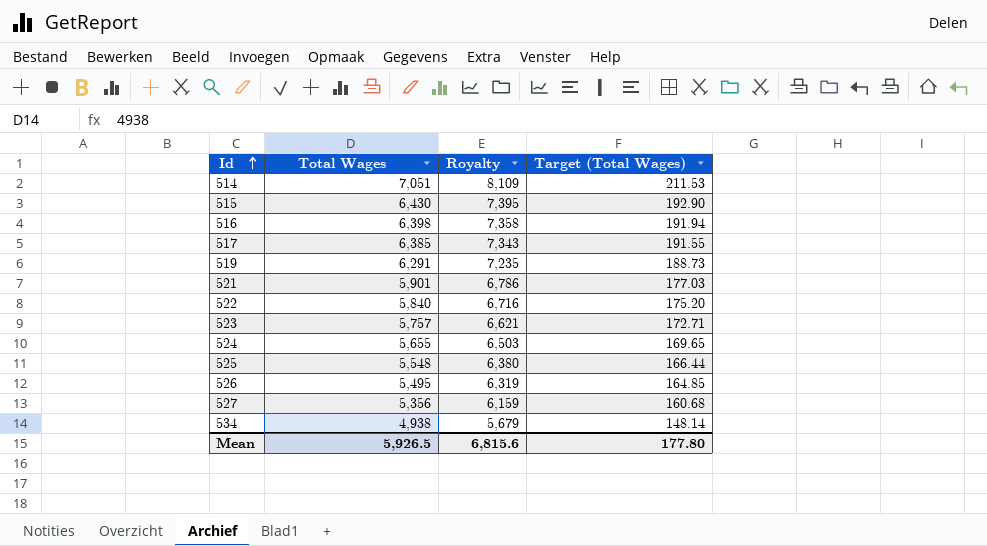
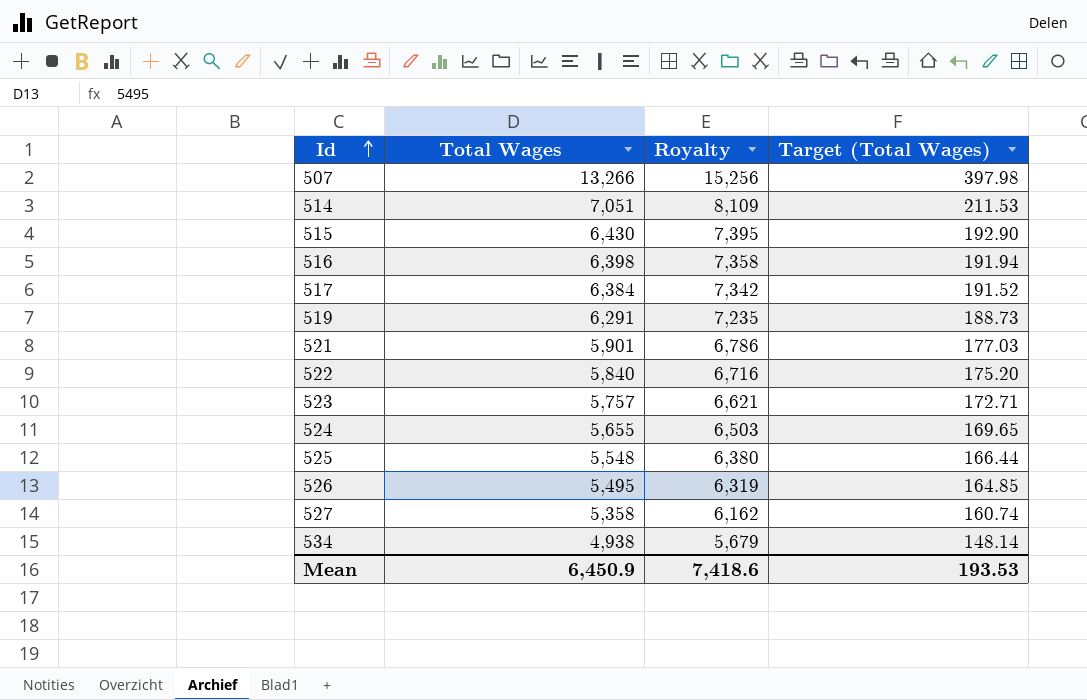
row 507: none -> 13,266 | 15,256 | 397.98
517 | Total Wages: 6,385 -> 6,384
517 | Royalty: 7,343 -> 7,342
517 | Target (Total Wages): 191.55 -> 191.52
527 | Total Wages: 5,356 -> 5,358
527 | Royalty: 6,159 -> 6,162
527 | Target (Total Wages): 160.68 -> 160.74
Mean | Total Wages: 5,926.5 -> 6,450.9
Mean | Royalty: 6,815.6 -> 7,418.6
Mean | Target (Total Wages): 177.80 -> 193.53

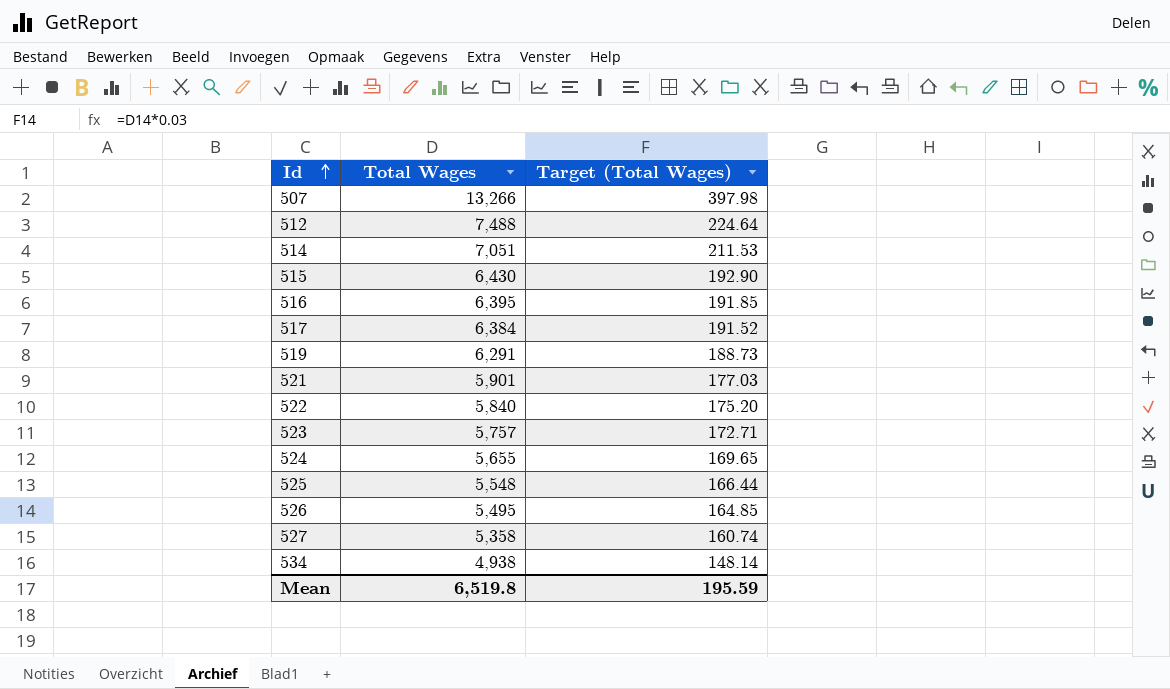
column Royalty | formula: [Total Wages] * 1.15 -> none
row 512: none -> 7,488 | 224.64
516 | Total Wages: 6,398 -> 6,395
516 | Target (Total Wages): 191.94 -> 191.85
Mean | Total Wages: 6,450.9 -> 6,519.8
Mean | Target (Total Wages): 193.53 -> 195.59

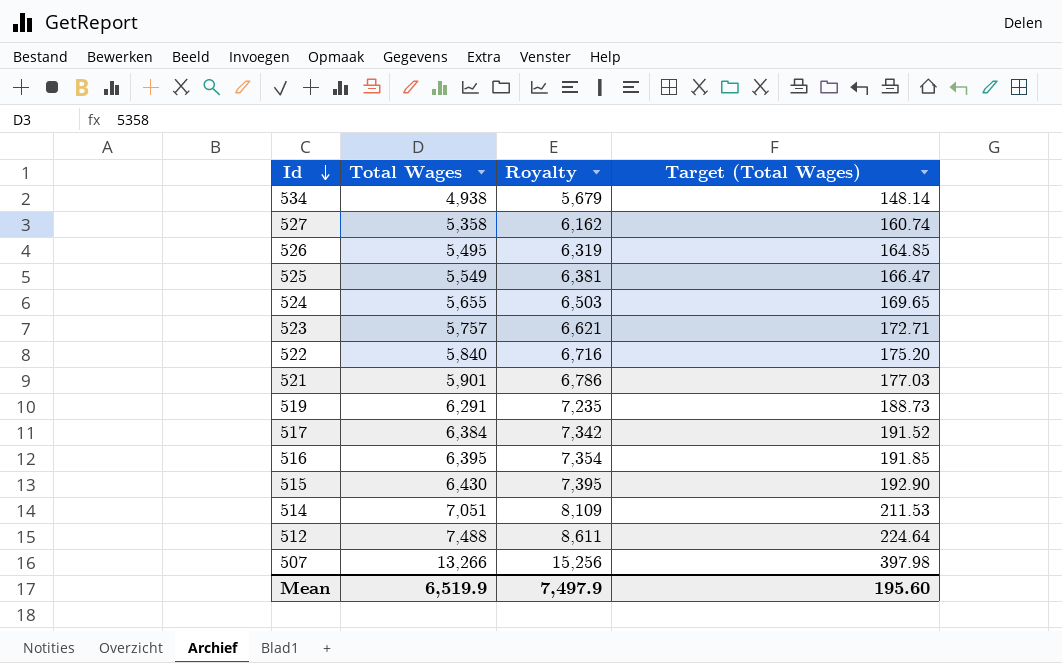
row order: Id ascending -> Id descending
column Royalty | formula: none -> [Total Wages] * 1.15
525 | Total Wages: 5,548 -> 5,549
525 | Target (Total Wages): 166.44 -> 166.47
Mean | Total Wages: 6,519.8 -> 6,519.9
Mean | Target (Total Wages): 195.59 -> 195.60

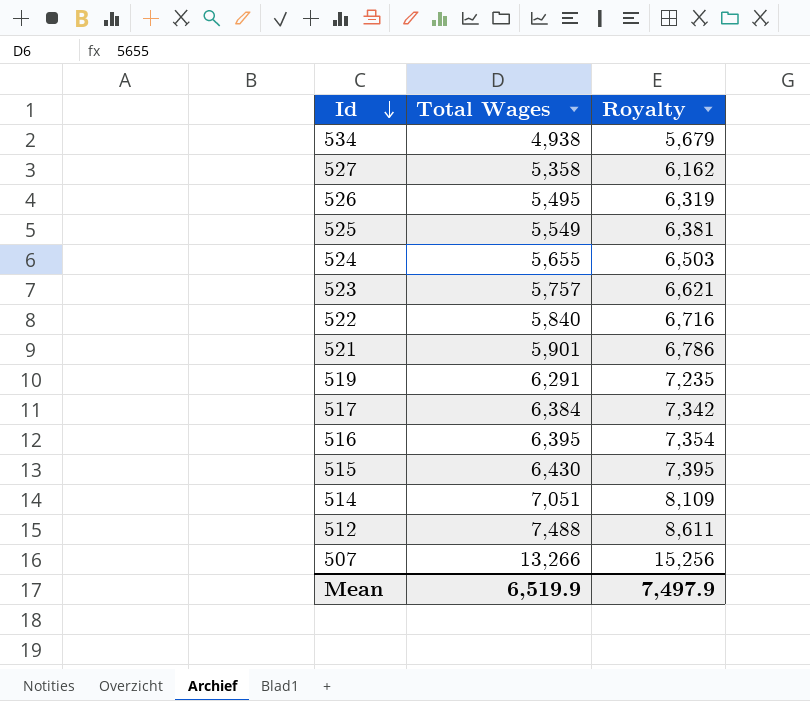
column Target (Total Wages) | formula: [Total Wages] * 0.03 -> none

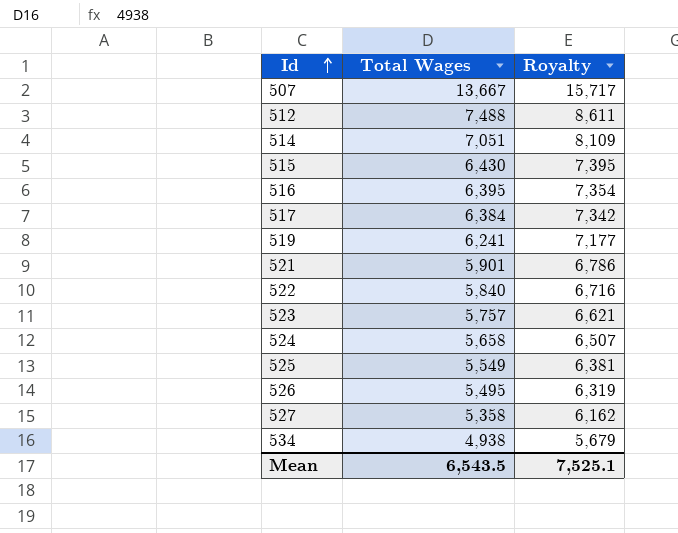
row order: Id descending -> Id ascending
507 | Total Wages: 13,266 -> 13,667
507 | Royalty: 15,256 -> 15,717
519 | Total Wages: 6,291 -> 6,241
519 | Royalty: 7,235 -> 7,177
524 | Total Wages: 5,655 -> 5,658
524 | Royalty: 6,503 -> 6,507
Mean | Total Wages: 6,519.9 -> 6,543.5
Mean | Royalty: 7,497.9 -> 7,525.1

